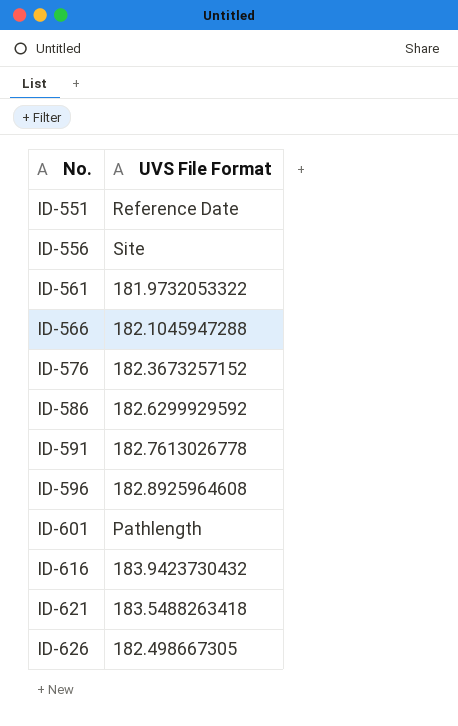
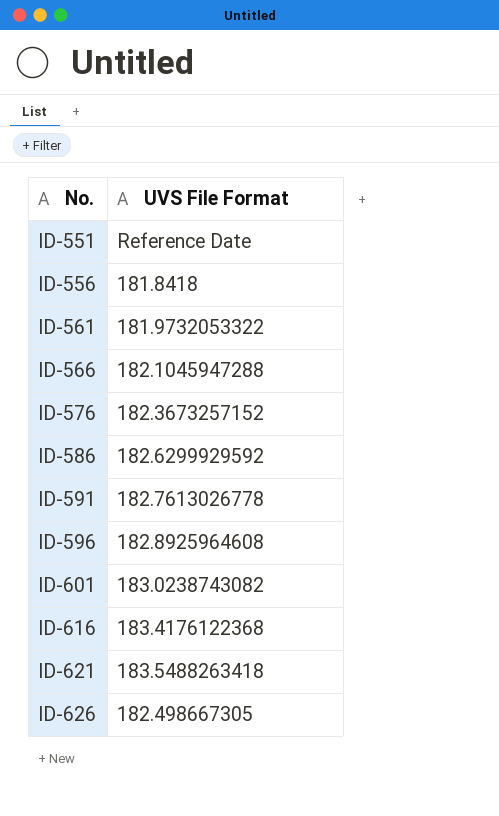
ID-556 | UVS File Format: Site -> 181.8418
ID-601 | UVS File Format: Pathlength -> 183.0238743082
ID-616 | UVS File Format: 183.9423730432 -> 183.4176122368

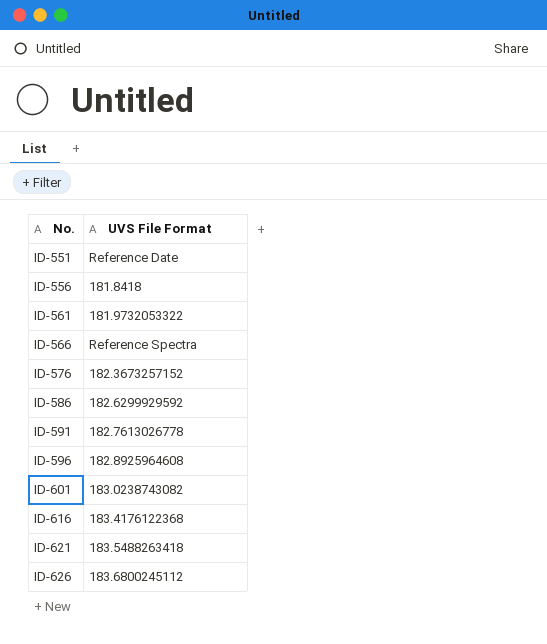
ID-566 | UVS File Format: 182.1045947288 -> Reference Spectra
ID-626 | UVS File Format: 182.498667305 -> 183.6800245112

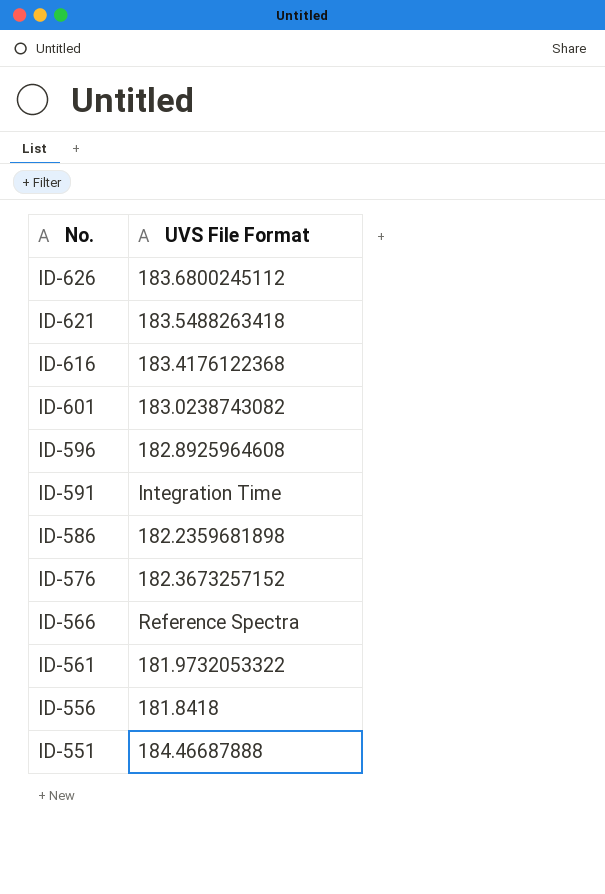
row order: No. ascending -> No. descending
ID-591 | UVS File Format: 182.7613026778 -> Integration Time
ID-586 | UVS File Format: 182.6299929592 -> 182.2359681898
ID-551 | UVS File Format: Reference Date -> 184.46687888

